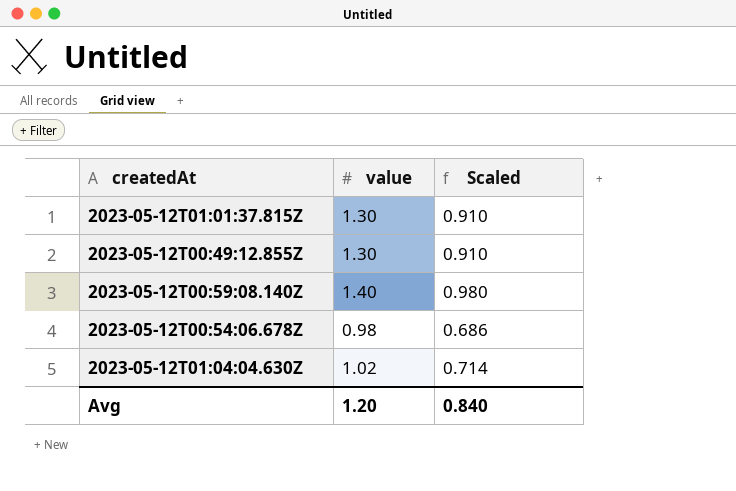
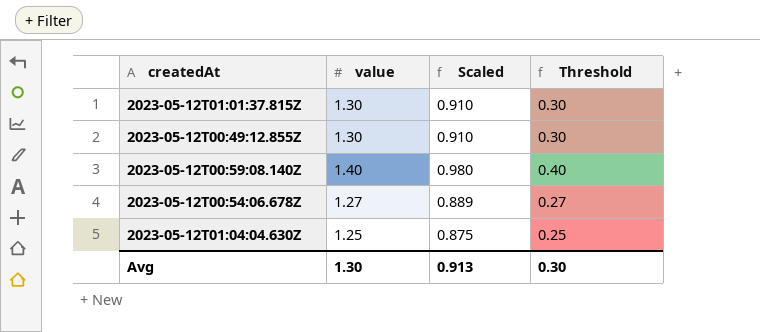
column Threshold | formula: none -> [value] - 1
2023-05-12T00:54:06.678Z | value: 0.98 -> 1.27
2023-05-12T00:54:06.678Z | Scaled: 0.686 -> 0.889
2023-05-12T01:04:04.630Z | value: 1.02 -> 1.25
2023-05-12T01:04:04.630Z | Scaled: 0.714 -> 0.875
Avg | value: 1.20 -> 1.30
Avg | Scaled: 0.840 -> 0.913

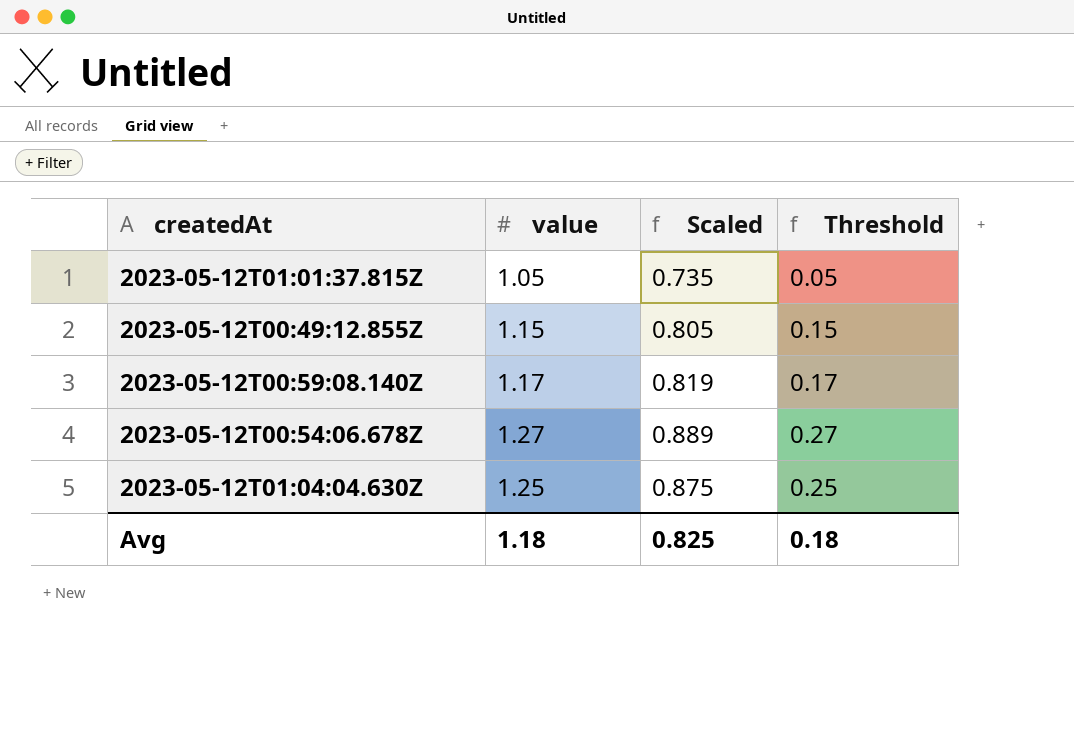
2023-05-12T01:01:37.815Z | value: 1.30 -> 1.05
2023-05-12T01:01:37.815Z | Scaled: 0.910 -> 0.735
2023-05-12T01:01:37.815Z | Threshold: 0.30 -> 0.05
2023-05-12T00:49:12.855Z | value: 1.30 -> 1.15
2023-05-12T00:49:12.855Z | Scaled: 0.910 -> 0.805
2023-05-12T00:49:12.855Z | Threshold: 0.30 -> 0.15
2023-05-12T00:59:08.140Z | value: 1.40 -> 1.17
2023-05-12T00:59:08.140Z | Scaled: 0.980 -> 0.819
2023-05-12T00:59:08.140Z | Threshold: 0.40 -> 0.17
Avg | value: 1.30 -> 1.18
Avg | Scaled: 0.913 -> 0.825
Avg | Threshold: 0.30 -> 0.18

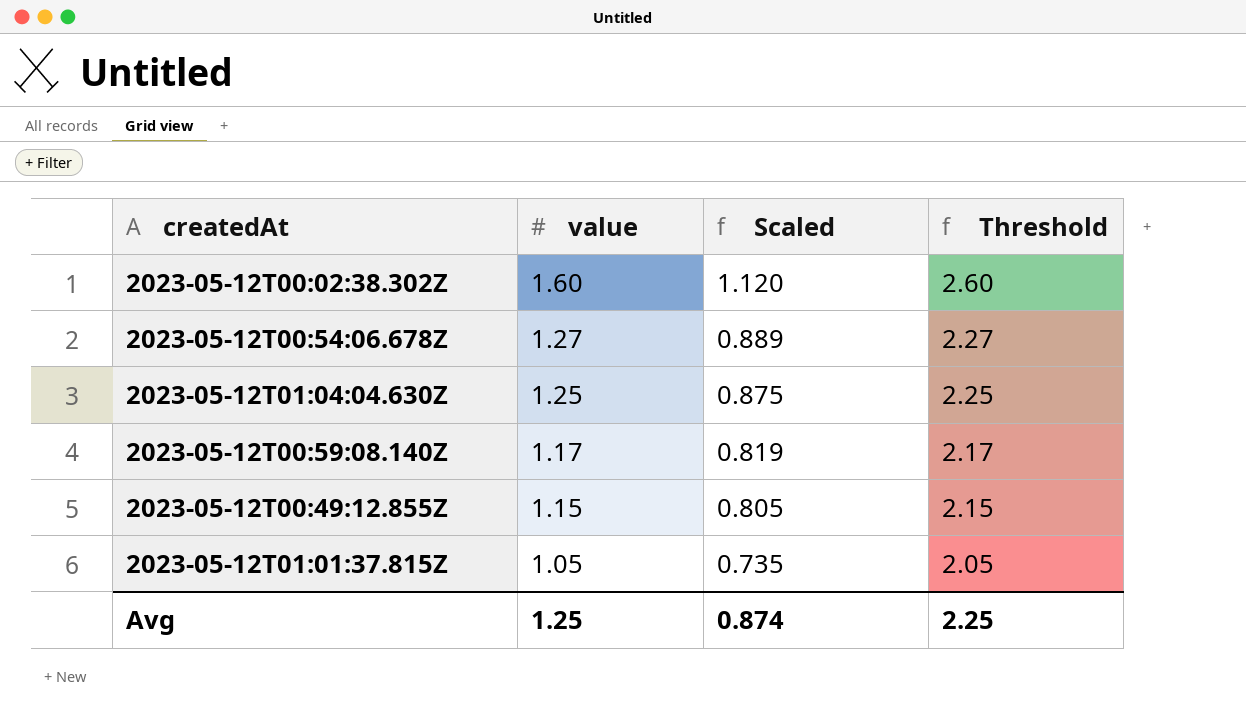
row order: none -> value descending
column Threshold | formula: [value] - 1 -> [value] + 1
row 2023-05-12T00:02:38.302Z: none -> 1.60 | 1.120 | 2.60
Avg | value: 1.18 -> 1.25
Avg | Scaled: 0.825 -> 0.874
Avg | Threshold: 0.18 -> 2.25

